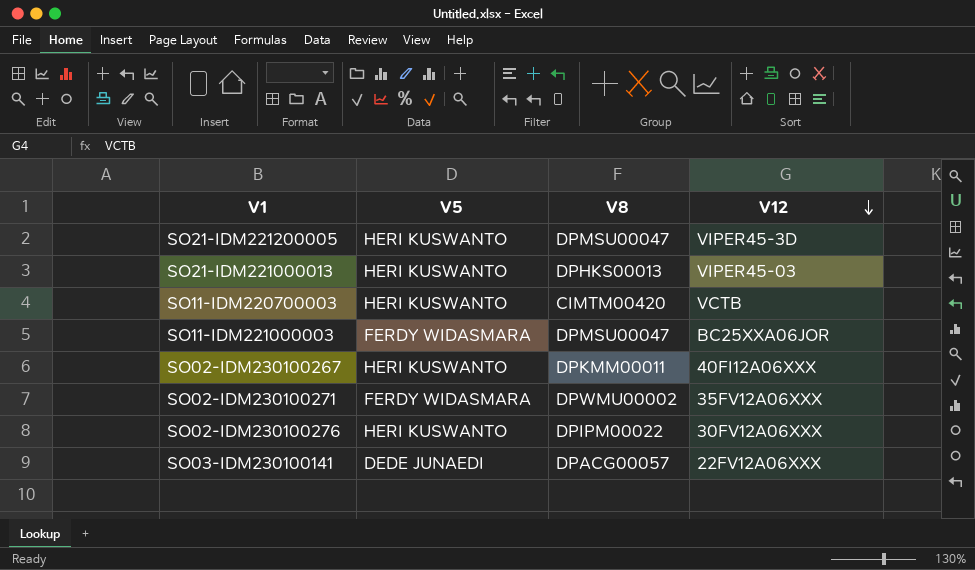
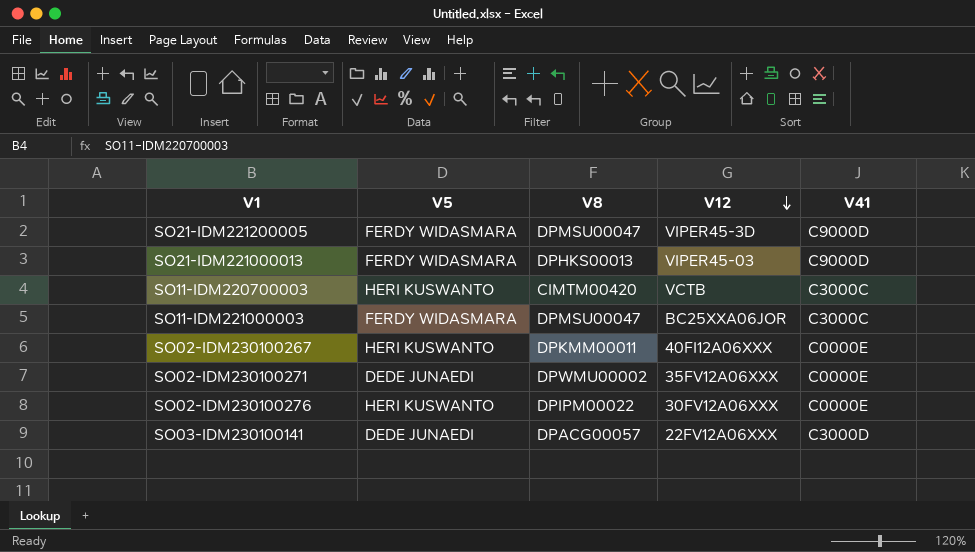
column V41 | position: none -> 5
SO21-IDM221200005 | V5: HERI KUSWANTO -> FERDY WIDASMARA
SO21-IDM221000013 | V5: HERI KUSWANTO -> FERDY WIDASMARA
SO02-IDM230100271 | V5: FERDY WIDASMARA -> DEDE JUNAEDI

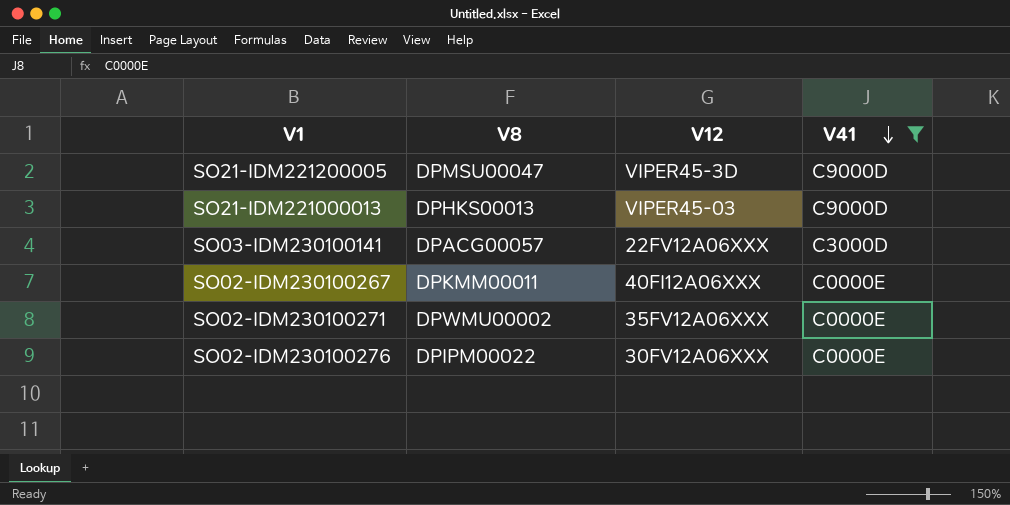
filter: none -> V41 != C3000C
row order: V12 descending -> V41 descending
column V5 | position: 2 -> none

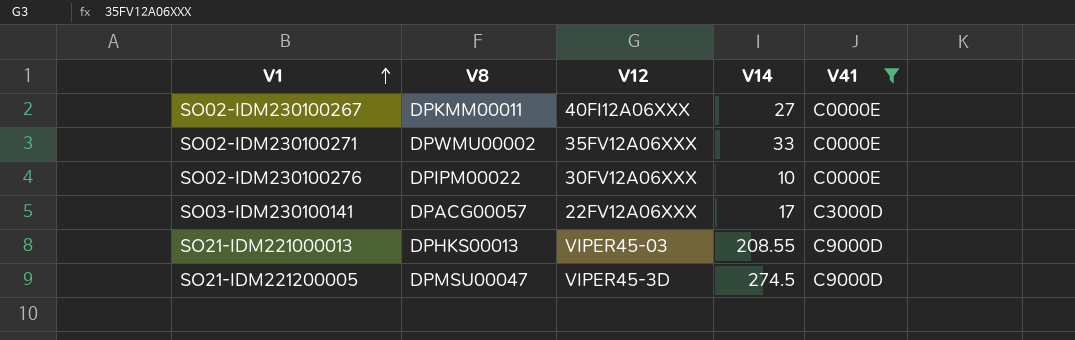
row order: V41 descending -> V1 ascending
column V14 | position: none -> 4

